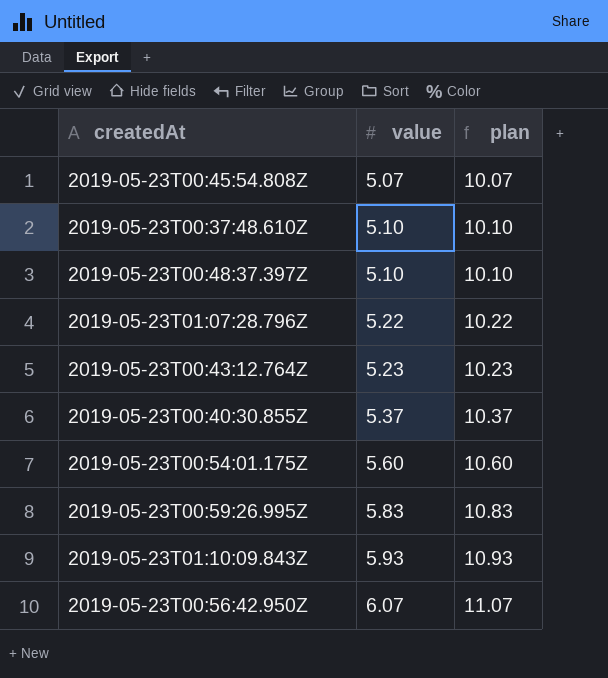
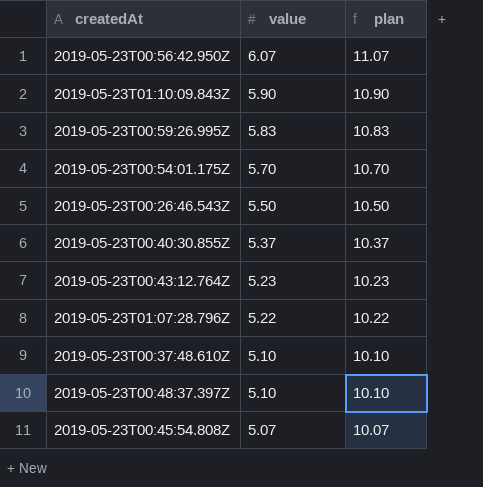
row order: value ascending -> value descending
2019-05-23T01:10:09.843Z | value: 5.93 -> 5.90
2019-05-23T01:10:09.843Z | plan: 10.93 -> 10.90
2019-05-23T00:54:01.175Z | value: 5.60 -> 5.70
2019-05-23T00:54:01.175Z | plan: 10.60 -> 10.70
row 2019-05-23T00:26:46.543Z: none -> 5.50 | 10.50

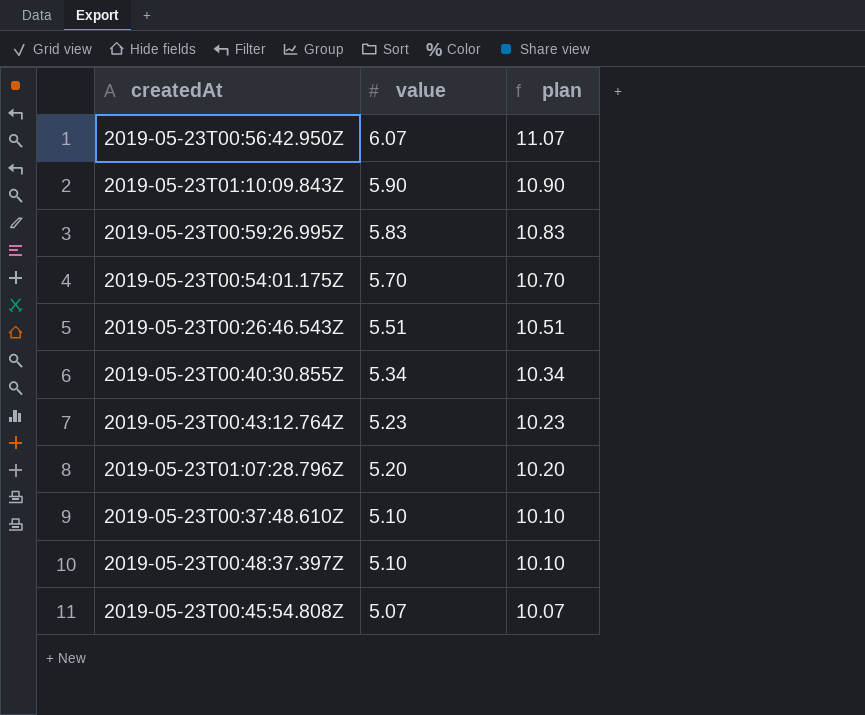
2019-05-23T00:26:46.543Z | value: 5.50 -> 5.51
2019-05-23T00:26:46.543Z | plan: 10.50 -> 10.51
2019-05-23T00:40:30.855Z | value: 5.37 -> 5.34
2019-05-23T00:40:30.855Z | plan: 10.37 -> 10.34
2019-05-23T01:07:28.796Z | value: 5.22 -> 5.20
2019-05-23T01:07:28.796Z | plan: 10.22 -> 10.20

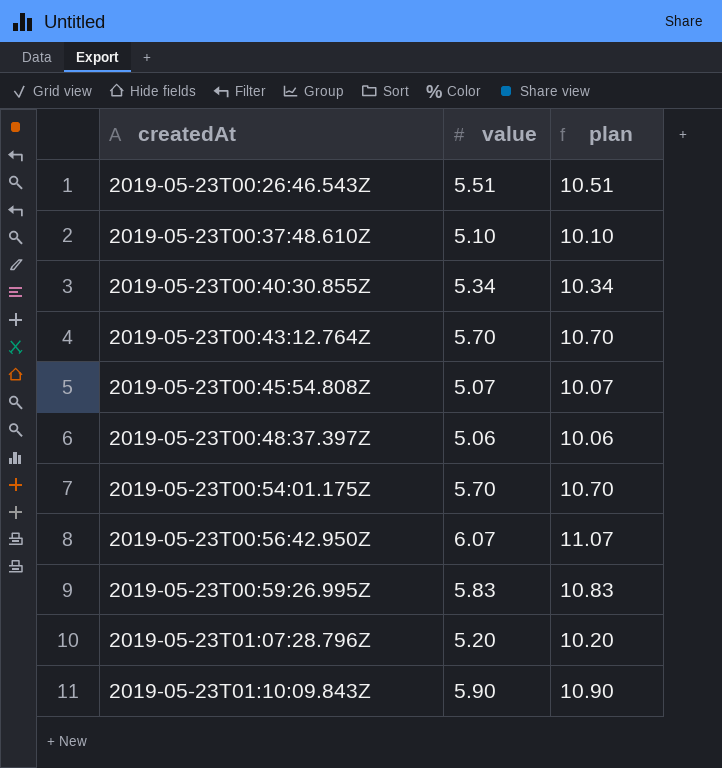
row order: value descending -> createdAt ascending
2019-05-23T00:43:12.764Z | value: 5.23 -> 5.70
2019-05-23T00:43:12.764Z | plan: 10.23 -> 10.70
2019-05-23T00:48:37.397Z | value: 5.10 -> 5.06
2019-05-23T00:48:37.397Z | plan: 10.10 -> 10.06

